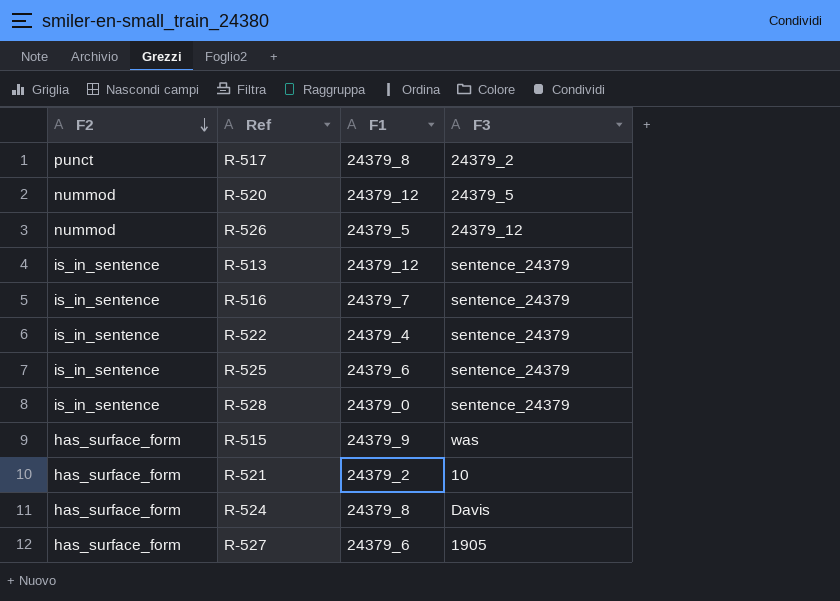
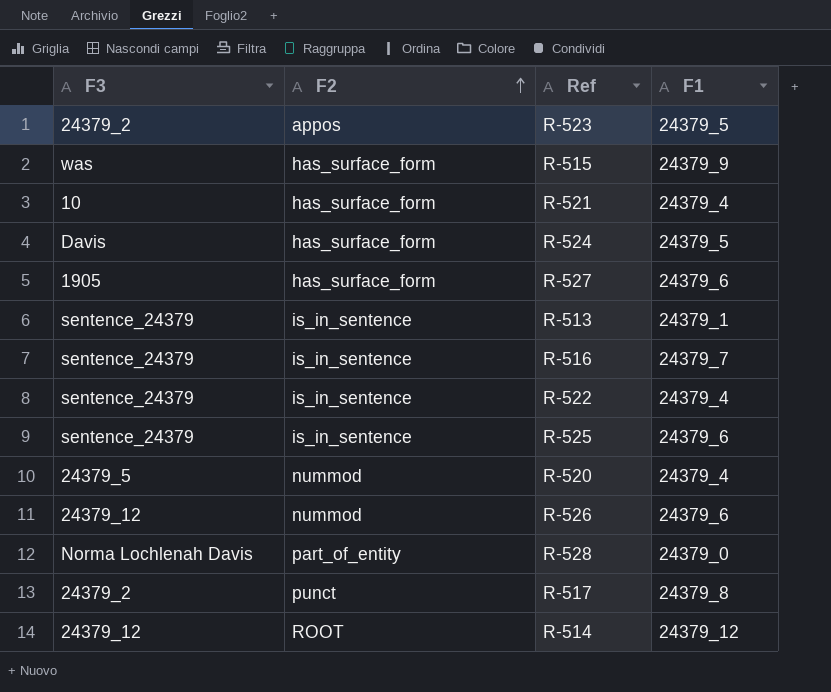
row order: F2 descending -> F2 ascending
column F3 | position: 4 -> 1
row R-523: none -> 24379_2 | appos | 24379_5
R-521 | F1: 24379_2 -> 24379_4
R-524 | F1: 24379_8 -> 24379_5
R-513 | F1: 24379_12 -> 24379_1
R-520 | F1: 24379_12 -> 24379_4
R-526 | F1: 24379_5 -> 24379_6
R-528 | F3: sentence_24379 -> Norma Lochlenah Davis
R-528 | F2: is_in_sentence -> part_of_entity
row R-514: none -> 24379_12 | ROOT | 24379_12

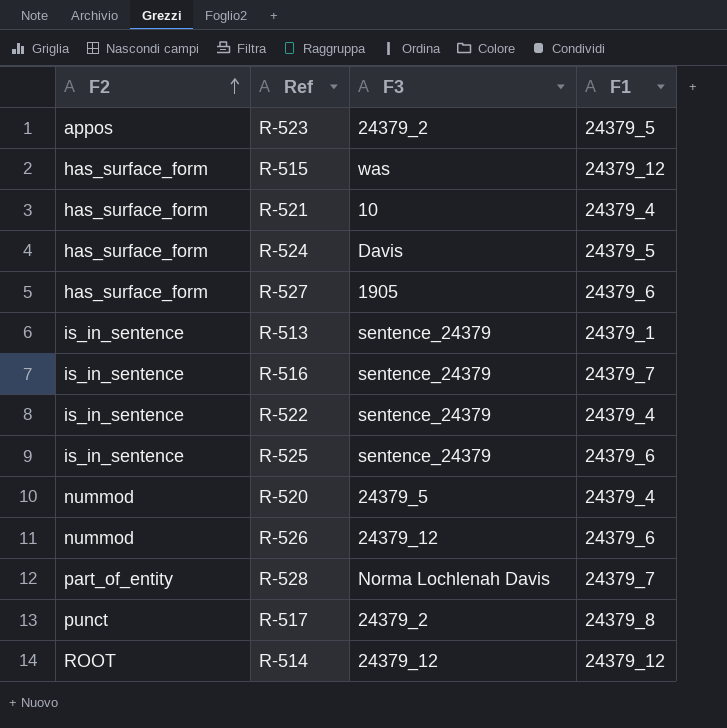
column F3 | position: 1 -> 3
R-515 | F1: 24379_9 -> 24379_12
R-528 | F1: 24379_0 -> 24379_7

